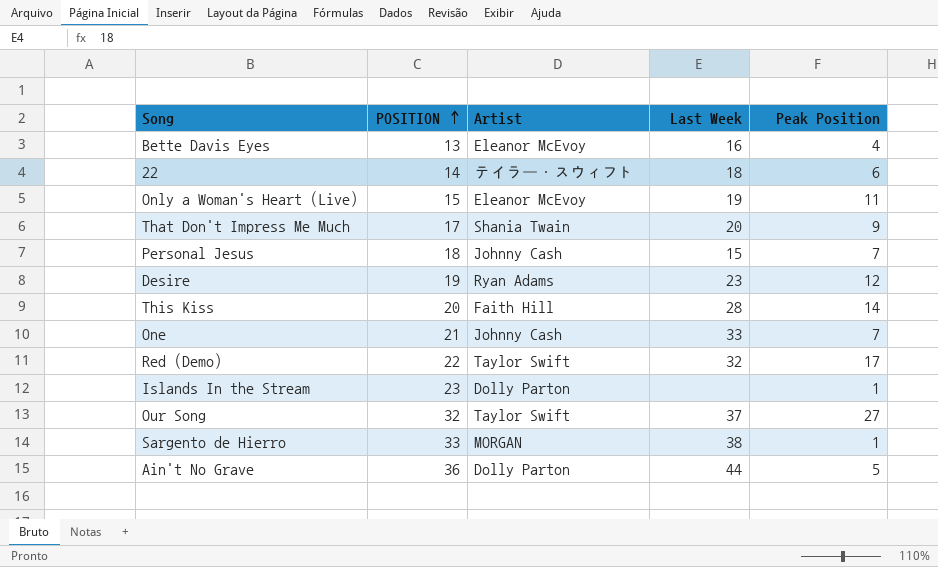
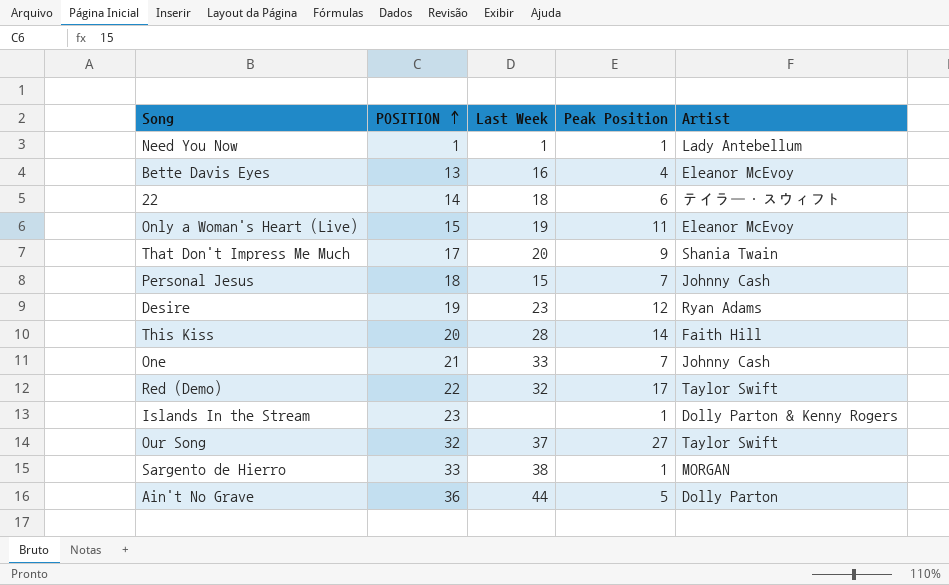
column Artist | position: 3 -> 5
row Need You Now: none -> 1 | 1 | 1 | Lady Antebellum
Islands In the Stream | Artist: Dolly Parton -> Dolly Parton & Kenny Rogers

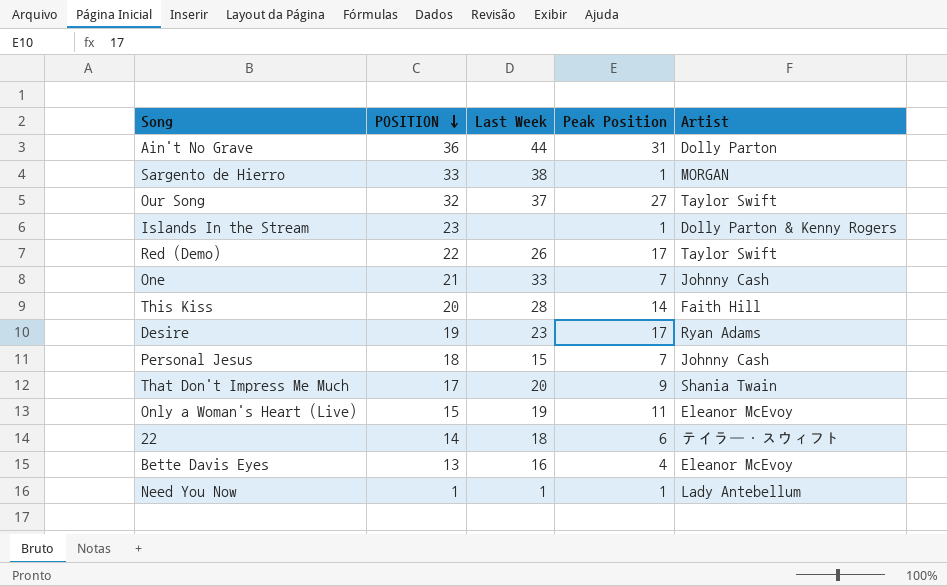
row order: POSITION ascending -> POSITION descending
Ain't No Grave | Peak Position: 5 -> 31
Red (Demo) | Last Week: 32 -> 26
Desire | Peak Position: 12 -> 17

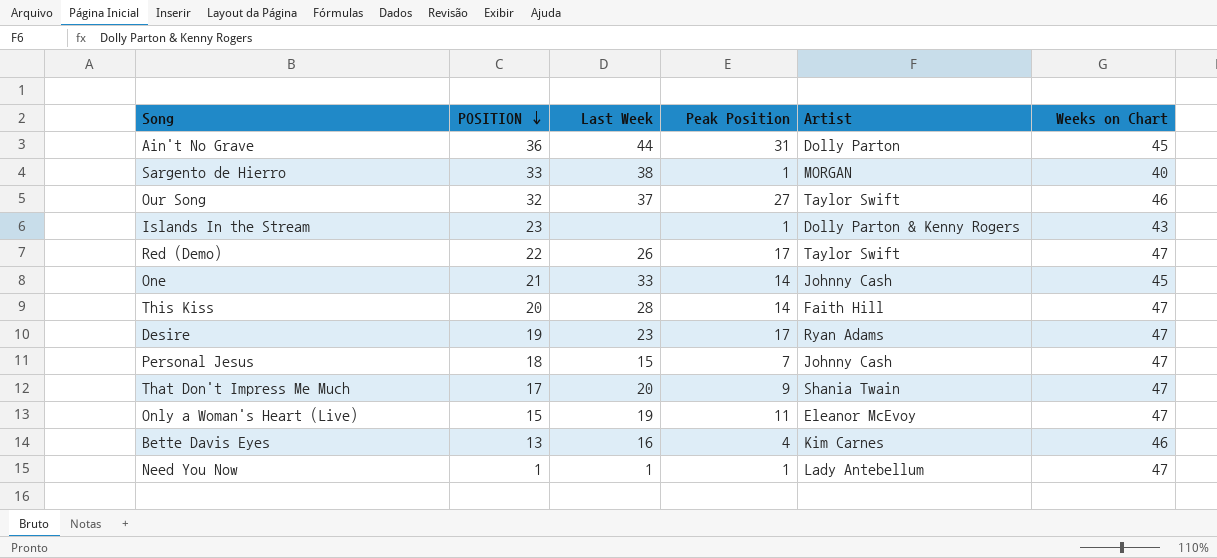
column Weeks on Chart | position: none -> 6
row 22: 14 | 18 | 6 | テイラー・スウィフト -> none
One | Peak Position: 7 -> 14
Bette Davis Eyes | Artist: Eleanor McEvoy -> Kim Carnes

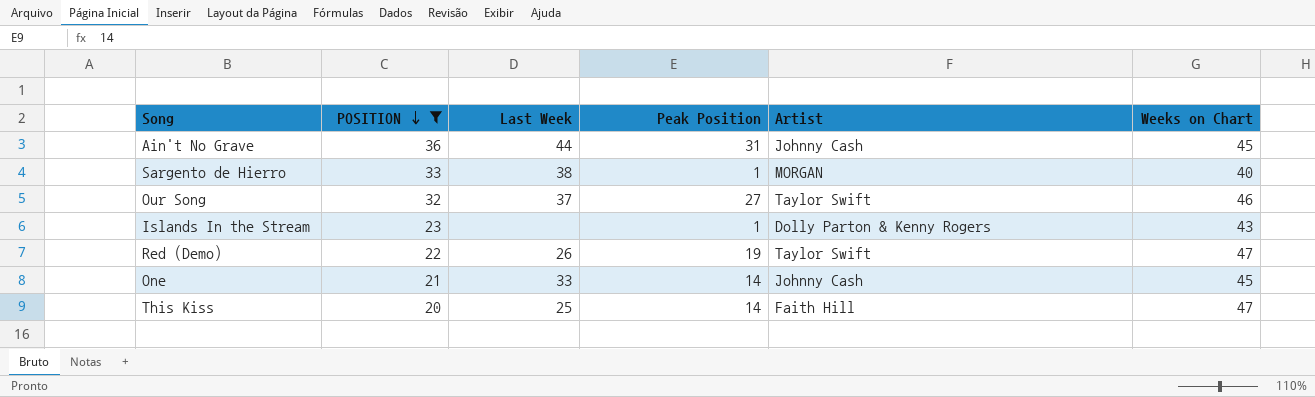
filter: none -> POSITION >= 20
Ain't No Grave | Artist: Dolly Parton -> Johnny Cash
Red (Demo) | Peak Position: 17 -> 19
This Kiss | Last Week: 28 -> 25

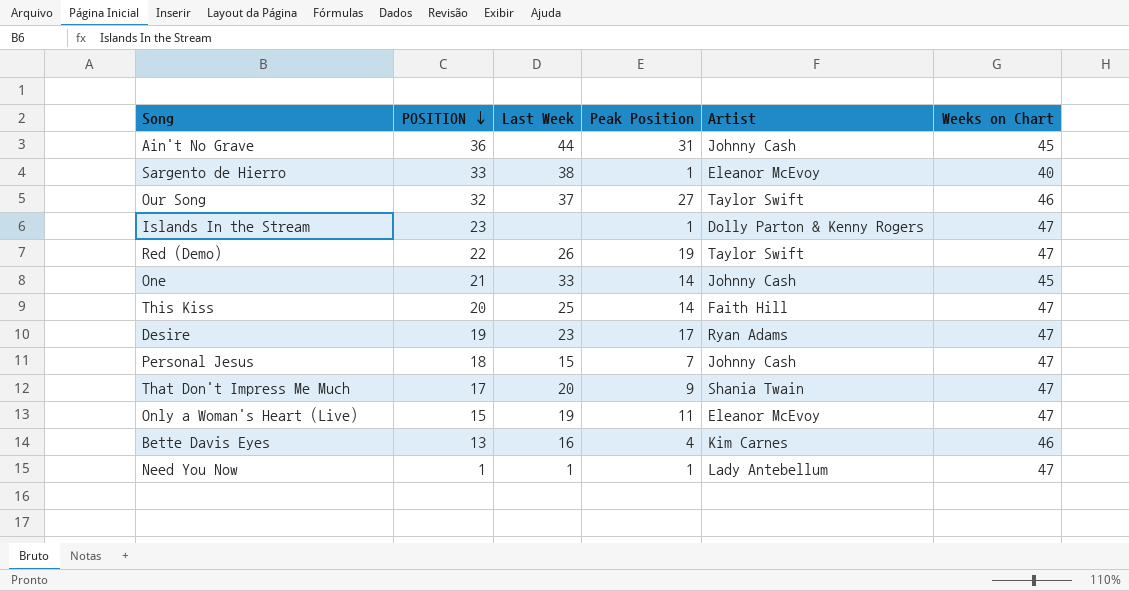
filter: POSITION >= 20 -> none
Sargento de Hierro | Artist: MORGAN -> Eleanor McEvoy
Islands In the Stream | Weeks on Chart: 43 -> 47

